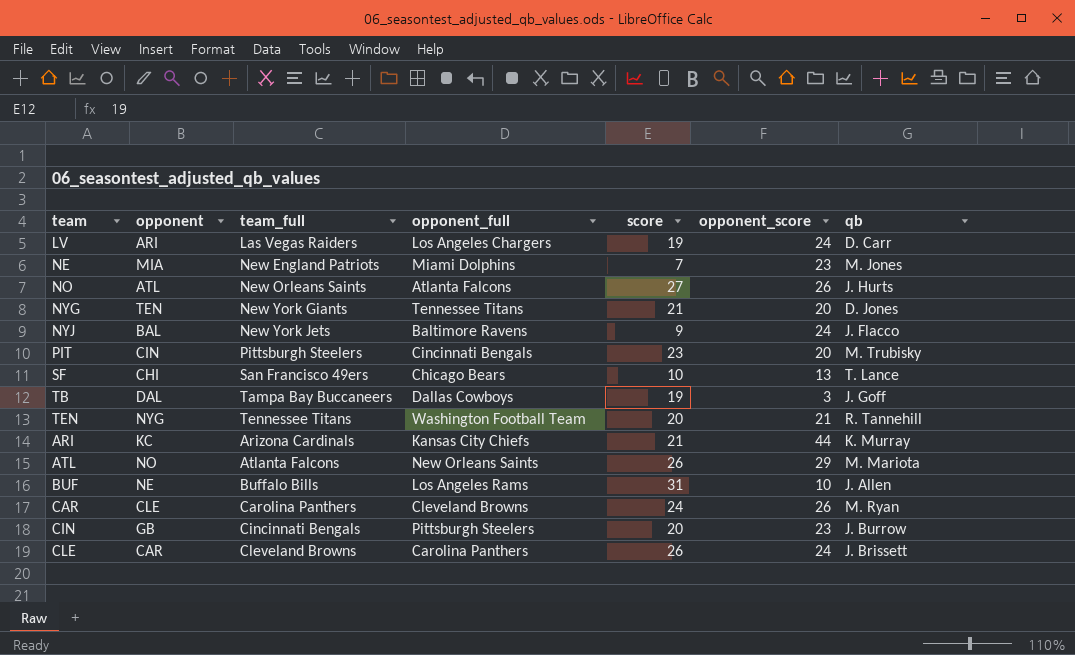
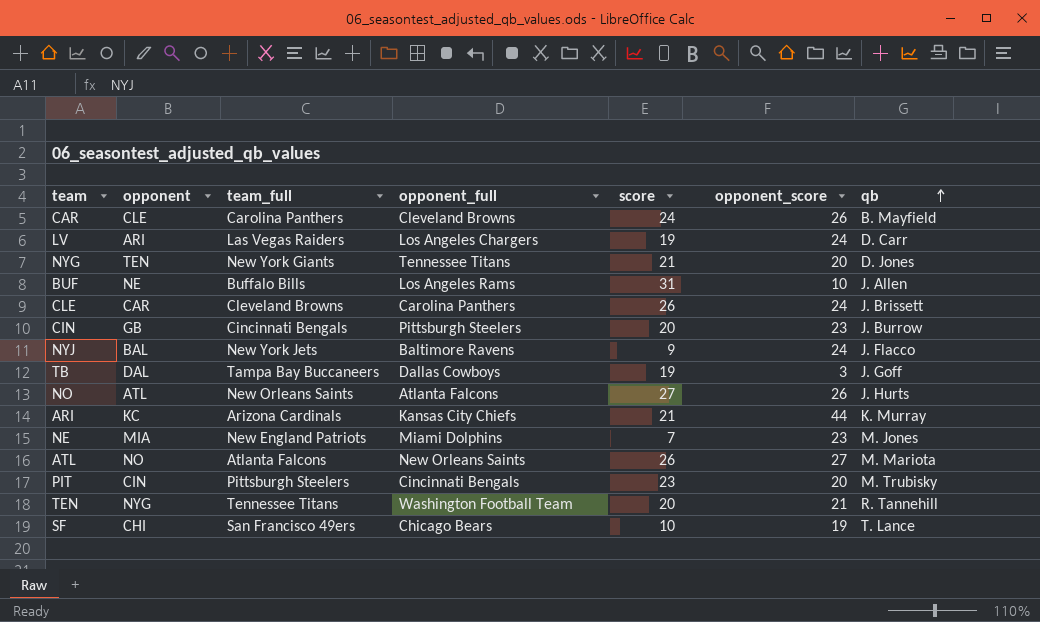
row order: none -> qb ascending
CAR | qb: M. Ryan -> B. Mayfield
ATL | opponent_score: 29 -> 27
SF | opponent_score: 13 -> 19

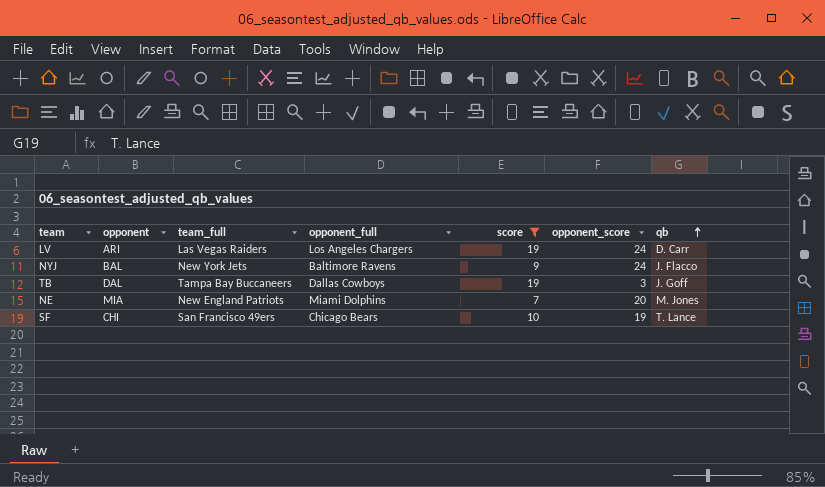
filter: none -> score <= 19
NE | opponent_score: 23 -> 20

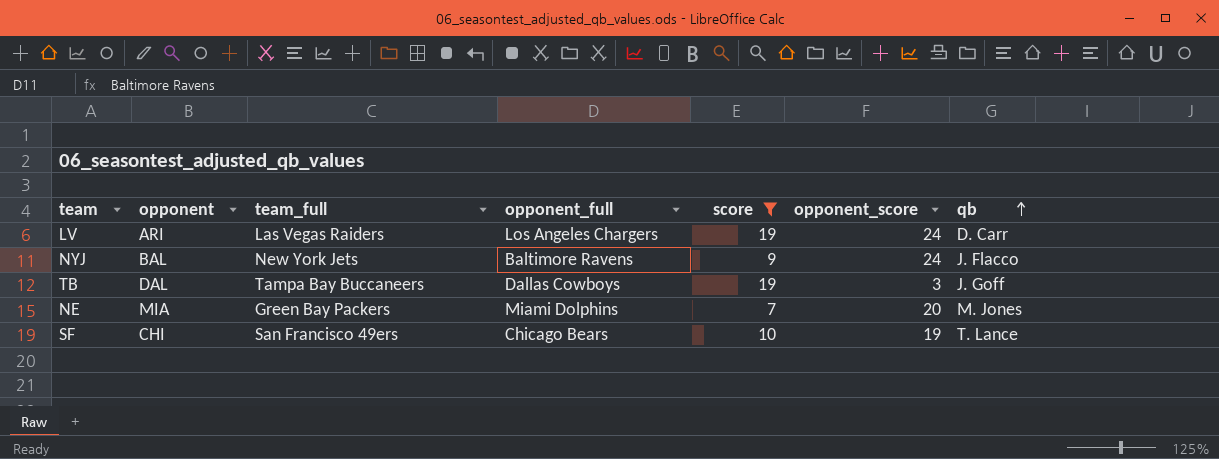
NE | team_full: New England Patriots -> Green Bay Packers

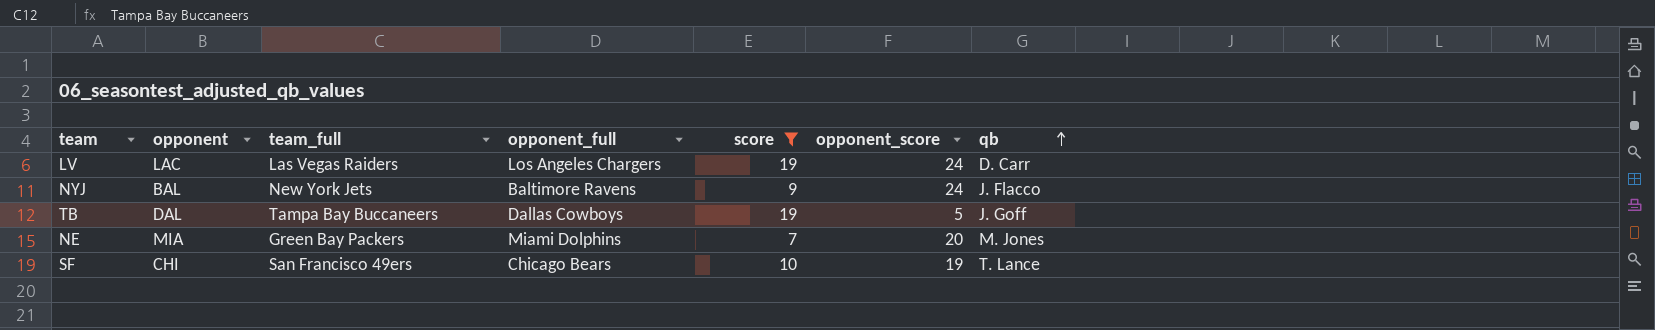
LV | opponent: ARI -> LAC
TB | opponent_score: 3 -> 5

